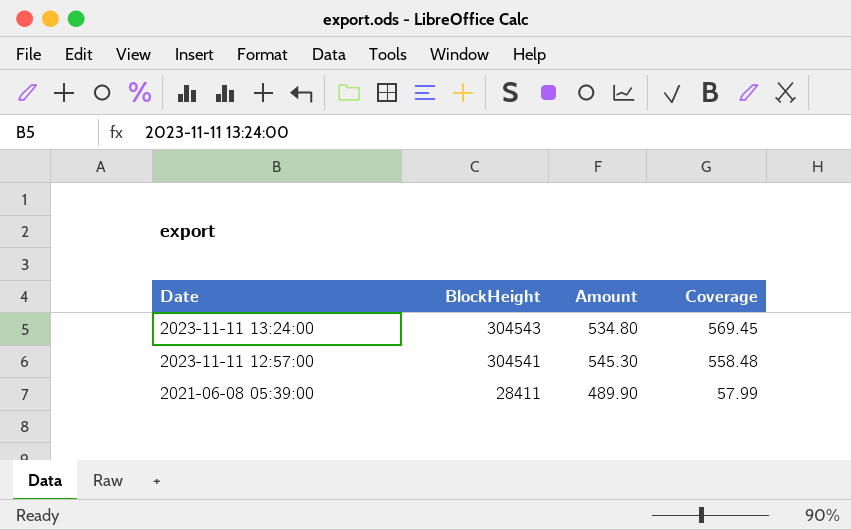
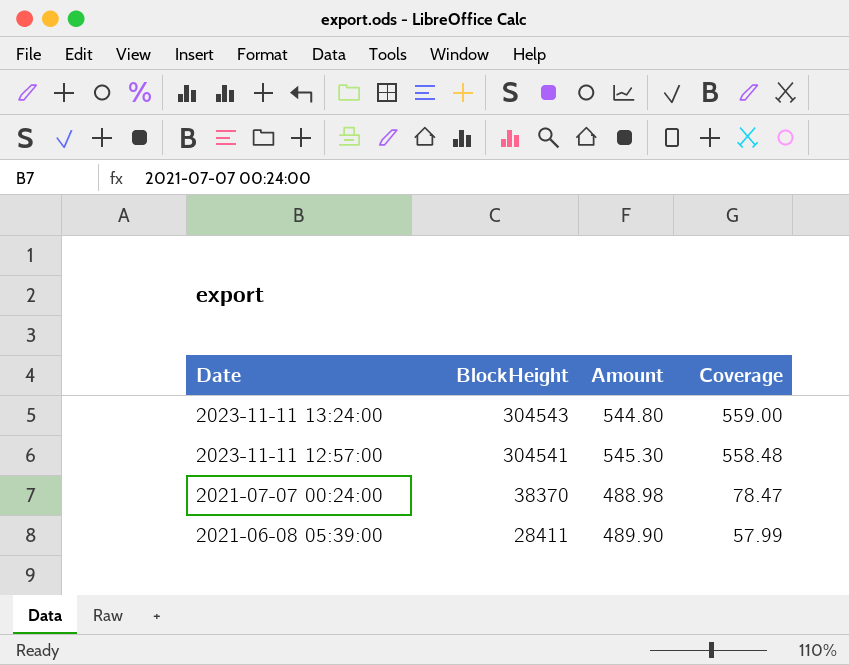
2023-11-11 13:24:00 | Amount: 534.80 -> 544.80
2023-11-11 13:24:00 | Coverage: 569.45 -> 559.00
row 2021-07-07 00:24:00: none -> 38370 | 488.98 | 78.47

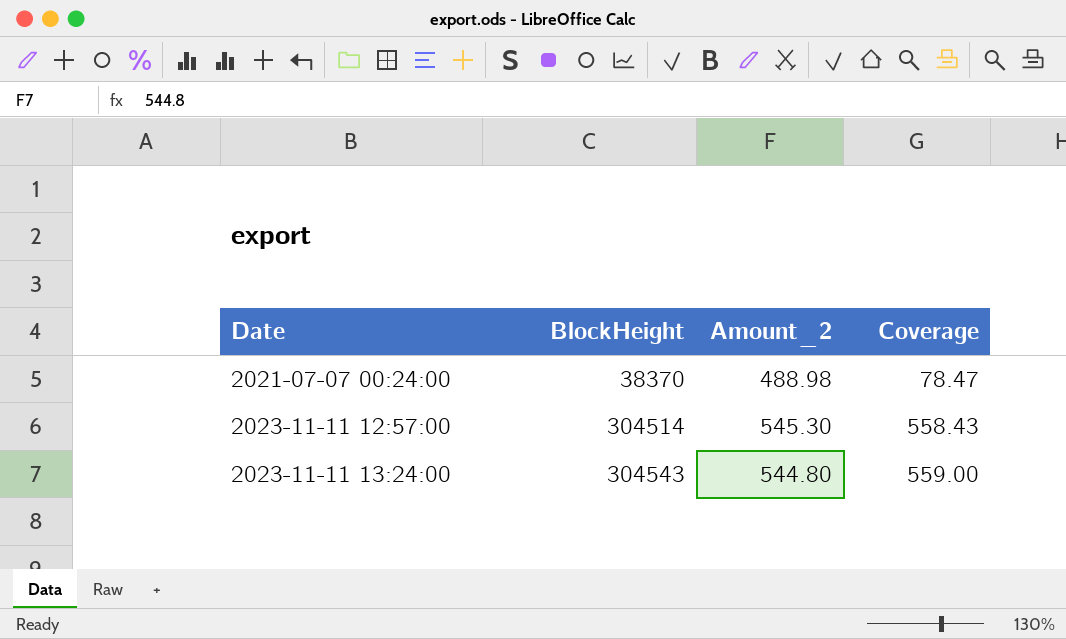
row order: Date descending -> Date ascending
column name: Amount -> Amount_2
row 2021-06-08 05:39:00: 28411 | 489.90 | 57.99 -> none
2023-11-11 12:57:00 | BlockHeight: 304541 -> 304514
2023-11-11 12:57:00 | Coverage: 558.48 -> 558.43

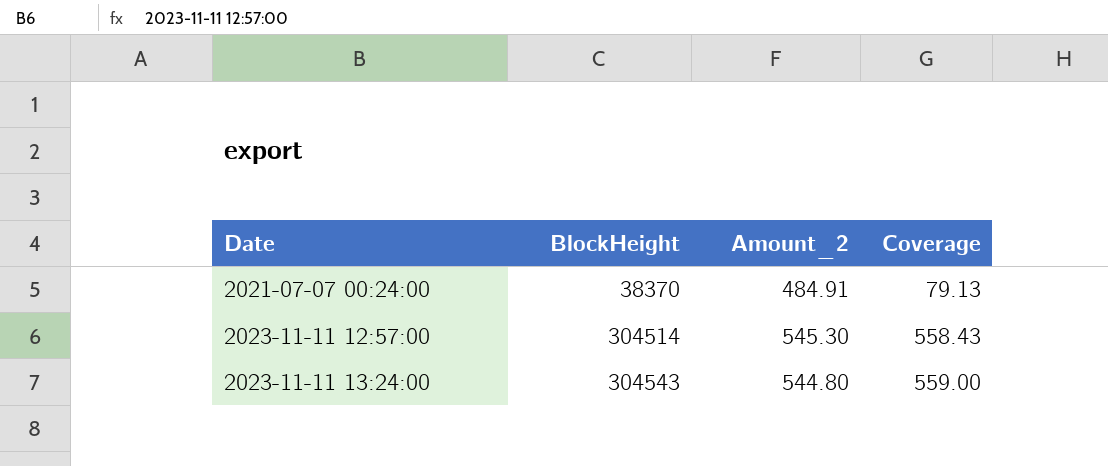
2021-07-07 00:24:00 | Amount_2: 488.98 -> 484.91
2021-07-07 00:24:00 | Coverage: 78.47 -> 79.13

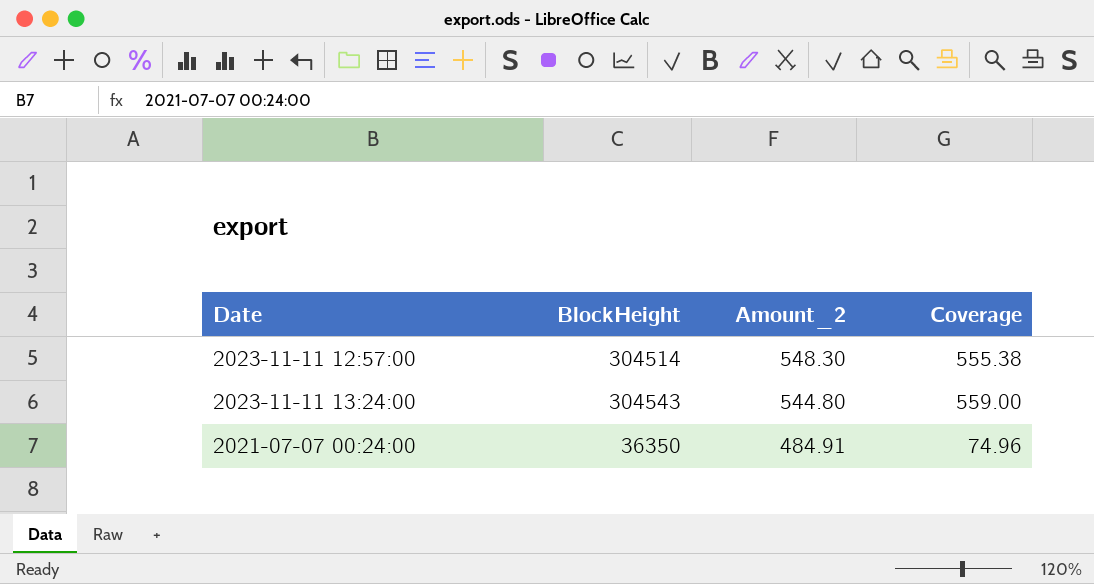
row order: Date ascending -> Amount_2 descending
2023-11-11 12:57:00 | Amount_2: 545.30 -> 548.30
2023-11-11 12:57:00 | Coverage: 558.43 -> 555.38
2021-07-07 00:24:00 | BlockHeight: 38370 -> 36350
2021-07-07 00:24:00 | Coverage: 79.13 -> 74.96

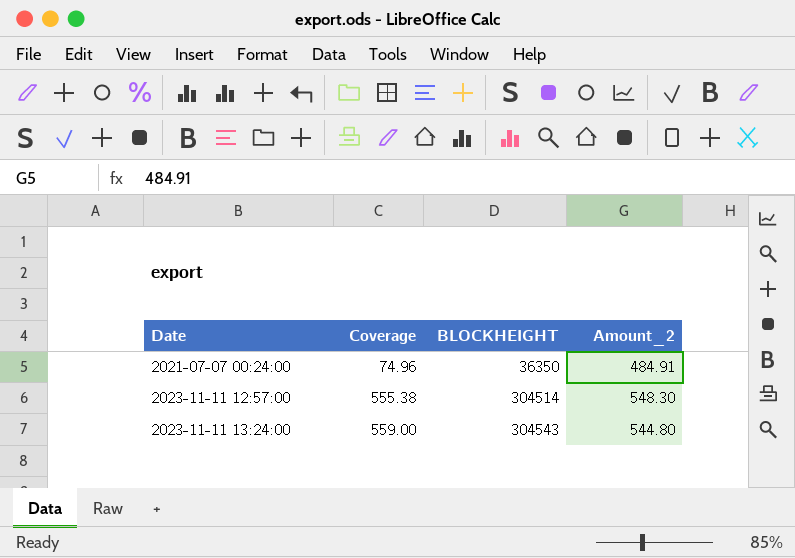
row order: Amount_2 descending -> Date ascending
column Coverage | position: 4 -> 2
column name: BlockHeight -> BLOCKHEIGHT

